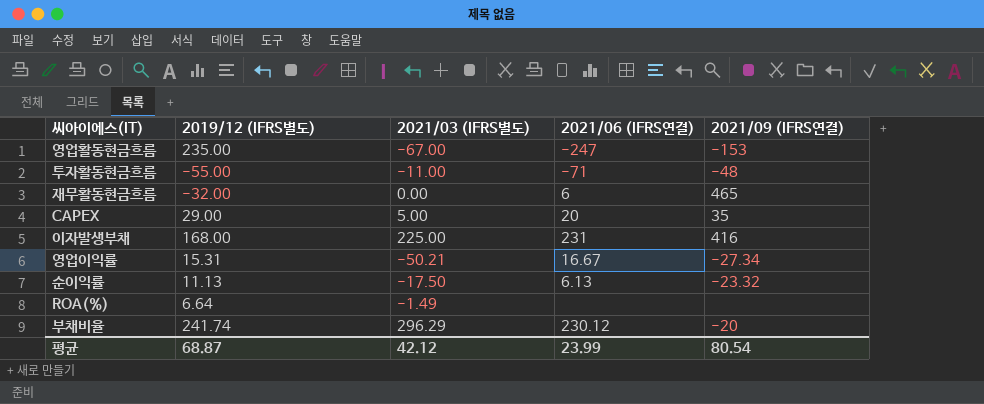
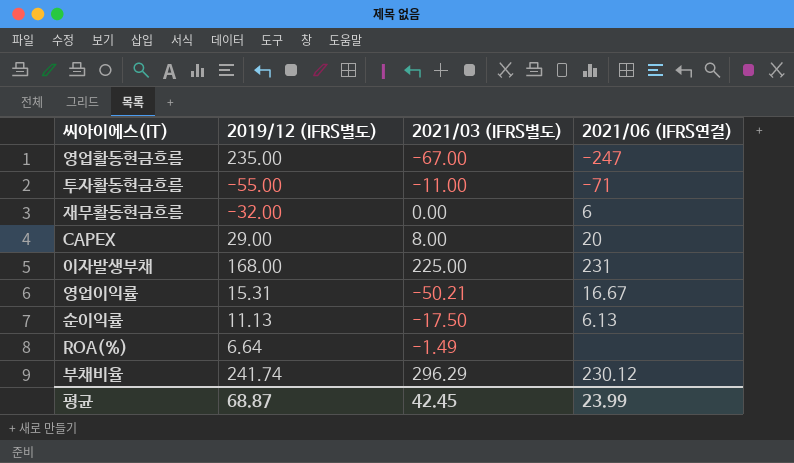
column 2021/09 (IFRS연결) | position: 5 -> none
CAPEX | 2021/03 (IFRS별도): 5.00 -> 8.00
평균 | 2021/03 (IFRS별도): 42.12 -> 42.45

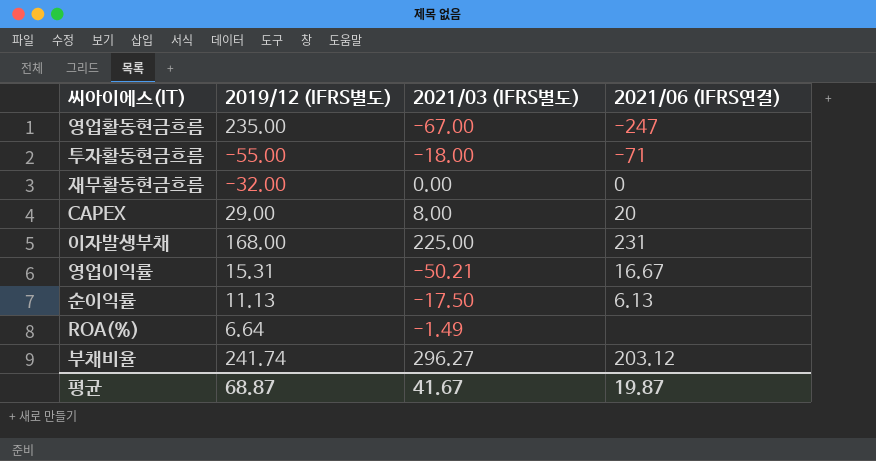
투자활동현금흐름 | 2021/03 (IFRS별도): -11.00 -> -18.00
재무활동현금흐름 | 2021/06 (IFRS연결): 6 -> 0
부채비율 | 2021/03 (IFRS별도): 296.29 -> 296.27
부채비율 | 2021/06 (IFRS연결): 230.12 -> 203.12
평균 | 2021/03 (IFRS별도): 42.45 -> 41.67
평균 | 2021/06 (IFRS연결): 23.99 -> 19.87

